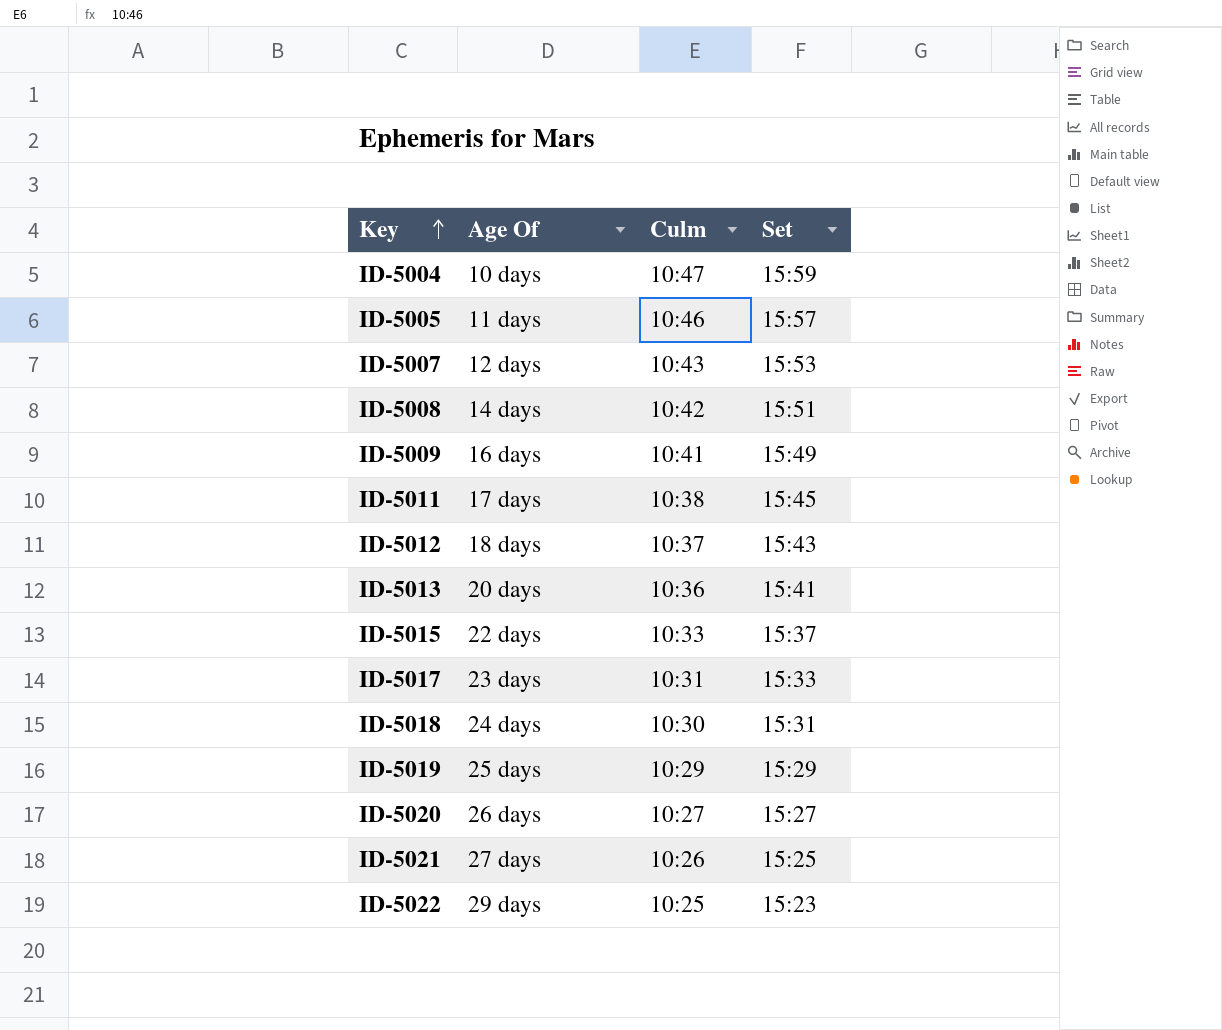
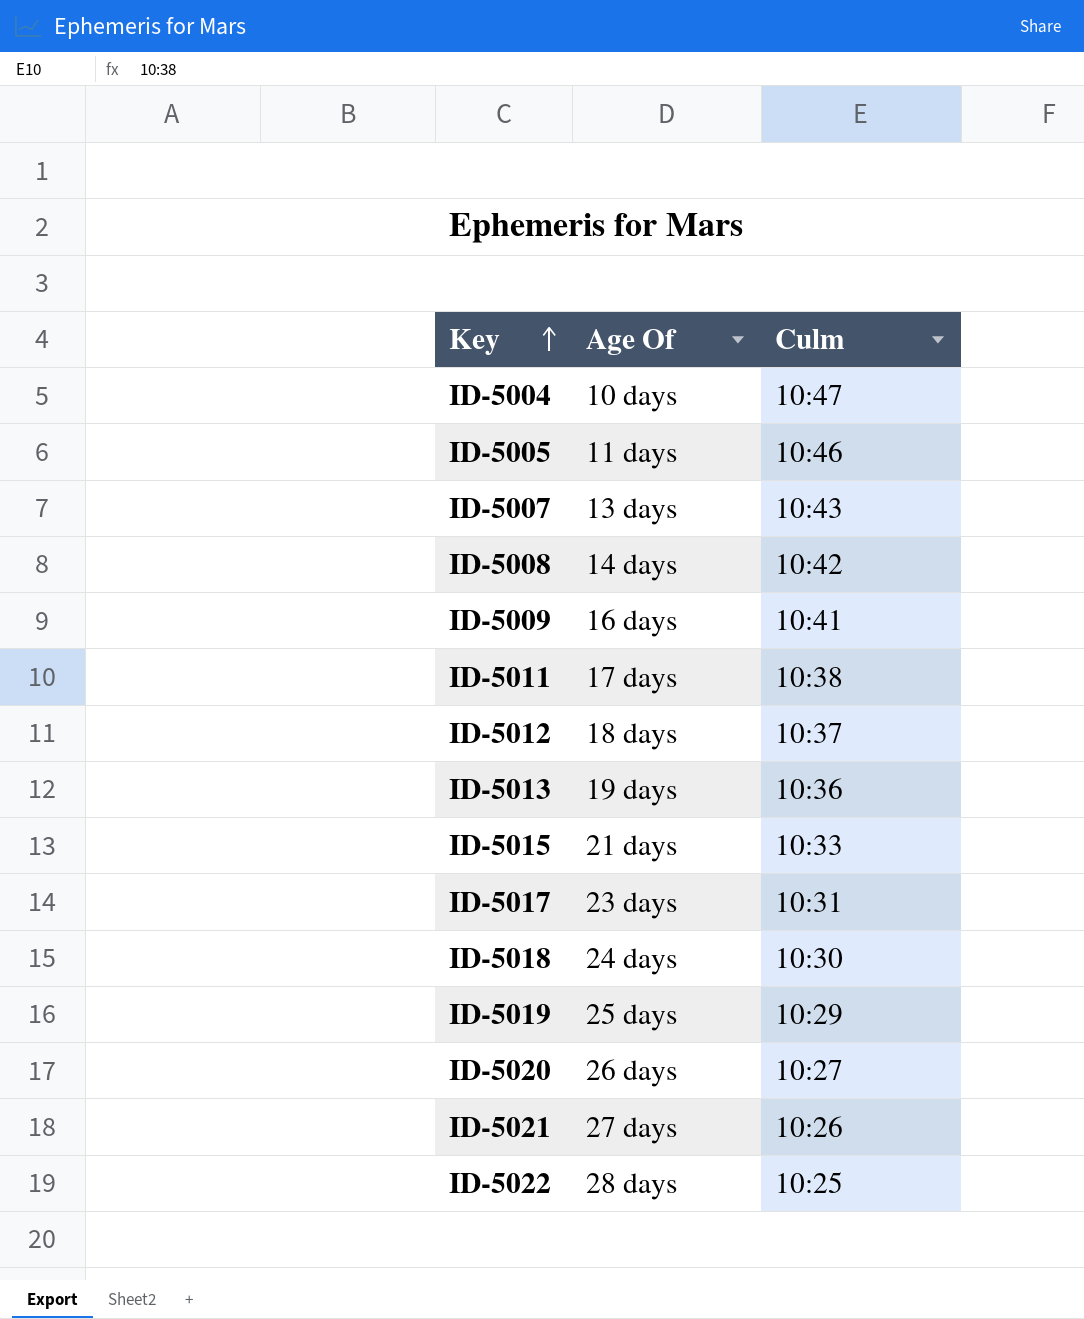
column Set | position: 4 -> none
ID-5007 | Age Of: 12 days -> 13 days
ID-5013 | Age Of: 20 days -> 19 days
ID-5015 | Age Of: 22 days -> 21 days
ID-5022 | Age Of: 29 days -> 28 days

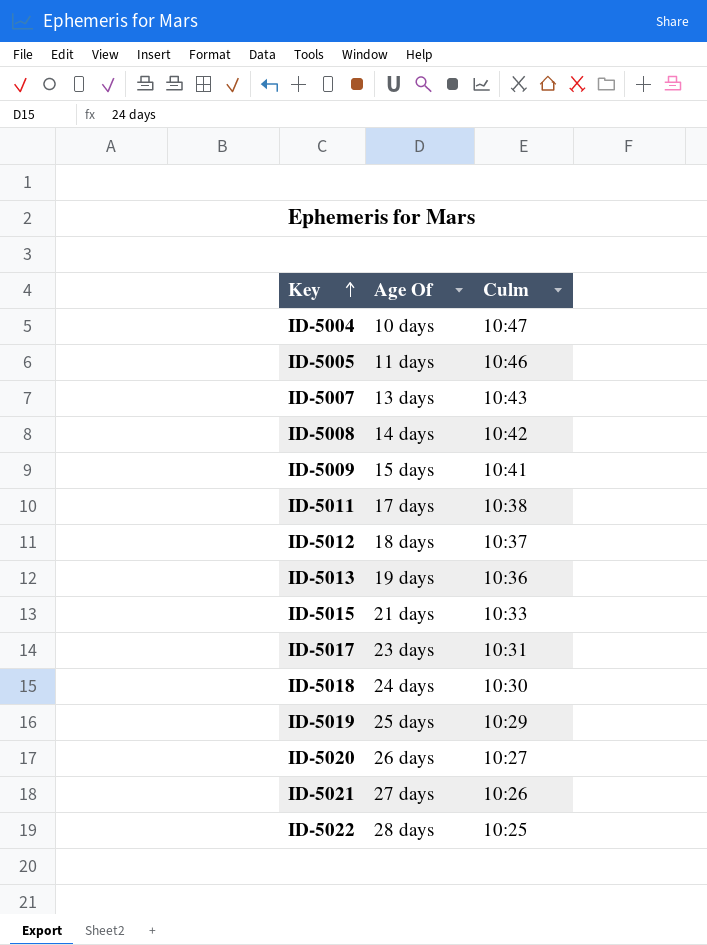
ID-5009 | Age Of: 16 days -> 15 days

